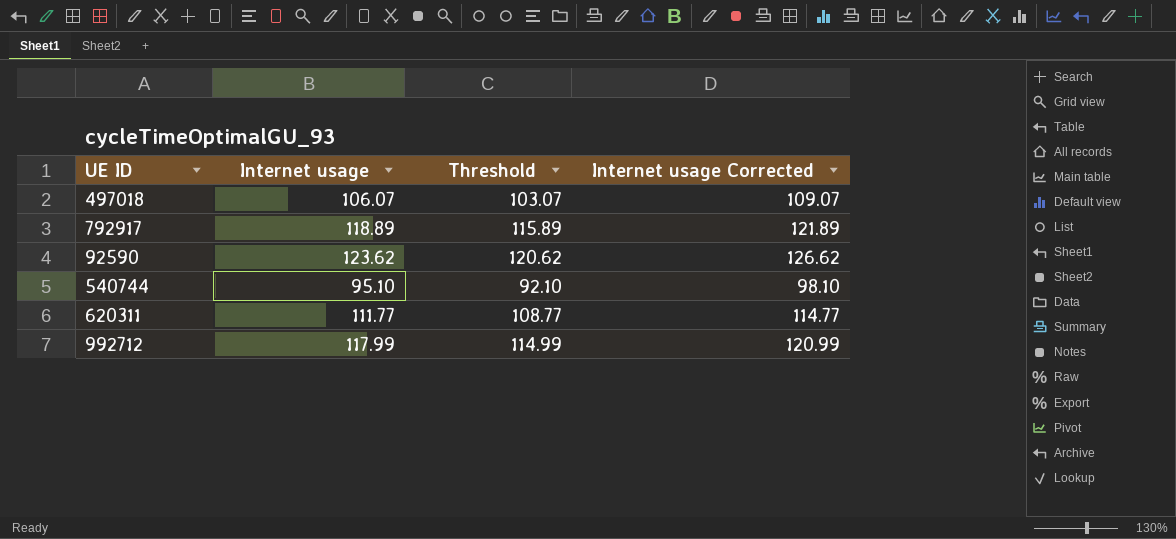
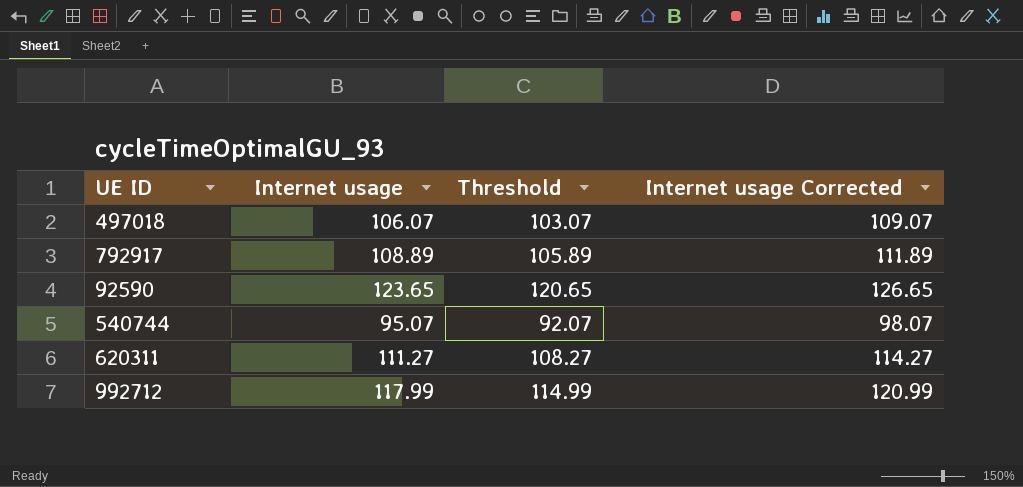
792917 | Internet usage: 118.89 -> 108.89
792917 | Threshold: 115.89 -> 105.89
792917 | Internet usage Corrected: 121.89 -> 111.89
92590 | Internet usage: 123.62 -> 123.65
92590 | Threshold: 120.62 -> 120.65
92590 | Internet usage Corrected: 126.62 -> 126.65
540744 | Internet usage: 95.10 -> 95.07
540744 | Threshold: 92.10 -> 92.07
540744 | Internet usage Corrected: 98.10 -> 98.07
620311 | Internet usage: 111.77 -> 111.27
620311 | Threshold: 108.77 -> 108.27
620311 | Internet usage Corrected: 114.77 -> 114.27

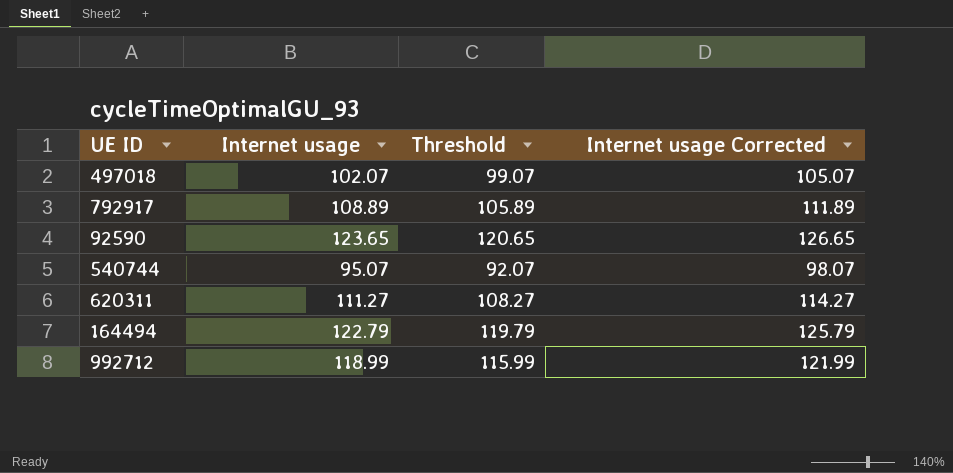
497018 | Internet usage: 106.07 -> 102.07
497018 | Threshold: 103.07 -> 99.07
497018 | Internet usage Corrected: 109.07 -> 105.07
row 164494: none -> 122.79 | 119.79 | 125.79
992712 | Internet usage: 117.99 -> 118.99
992712 | Threshold: 114.99 -> 115.99
992712 | Internet usage Corrected: 120.99 -> 121.99

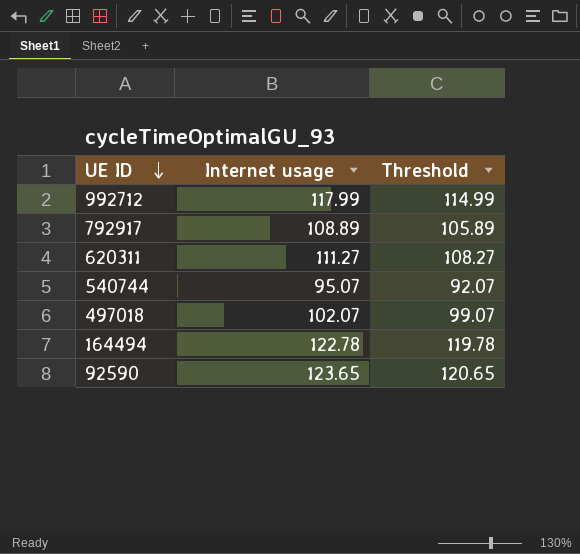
row order: none -> UE ID descending
column Internet usage Corrected | formula: [Internet usage] + 3 -> none
992712 | Internet usage: 118.99 -> 117.99
992712 | Threshold: 115.99 -> 114.99
164494 | Internet usage: 122.79 -> 122.78
164494 | Threshold: 119.79 -> 119.78

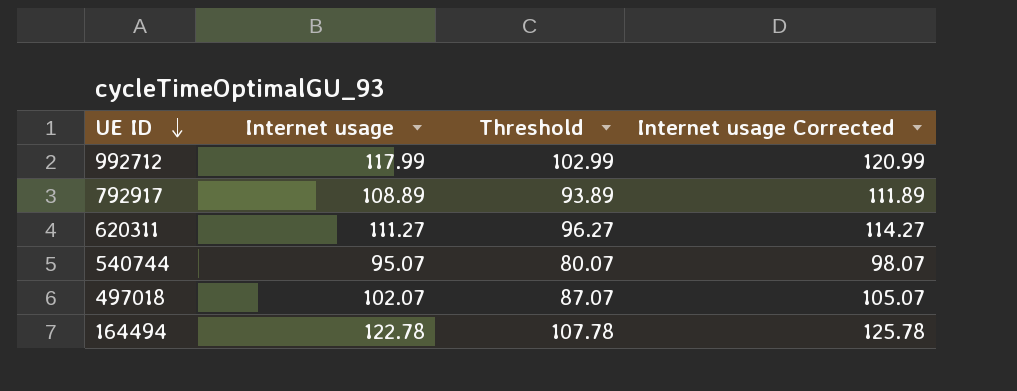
column Threshold | formula: [Internet usage] - 3 -> [Internet usage] - 15
column Internet usage Corrected | formula: none -> [Internet usage] + 3
row 92590: 123.65 | 120.65 -> none

